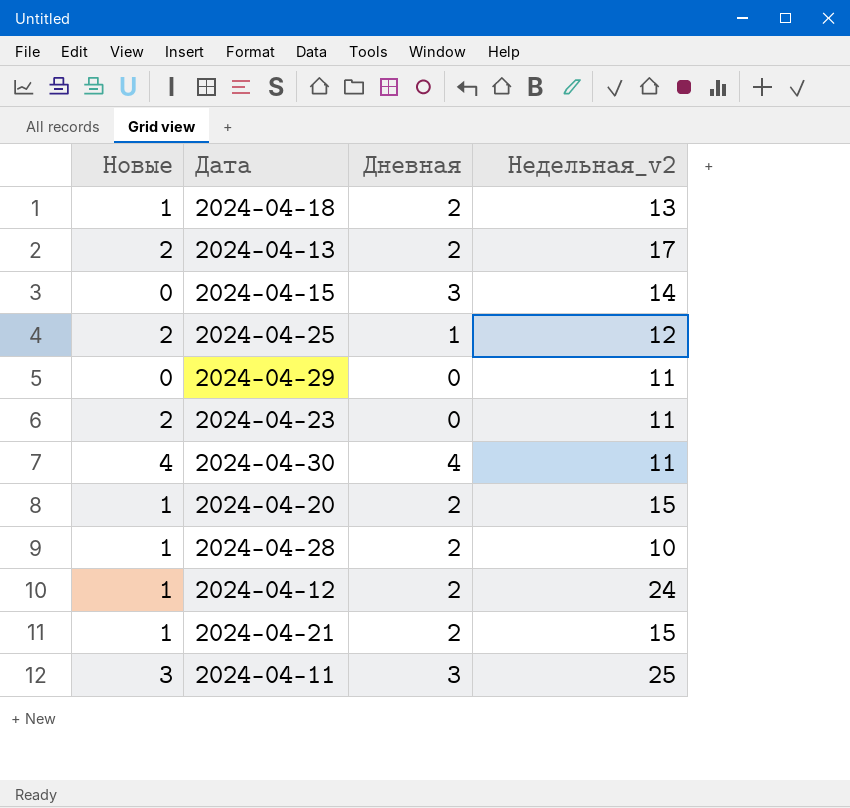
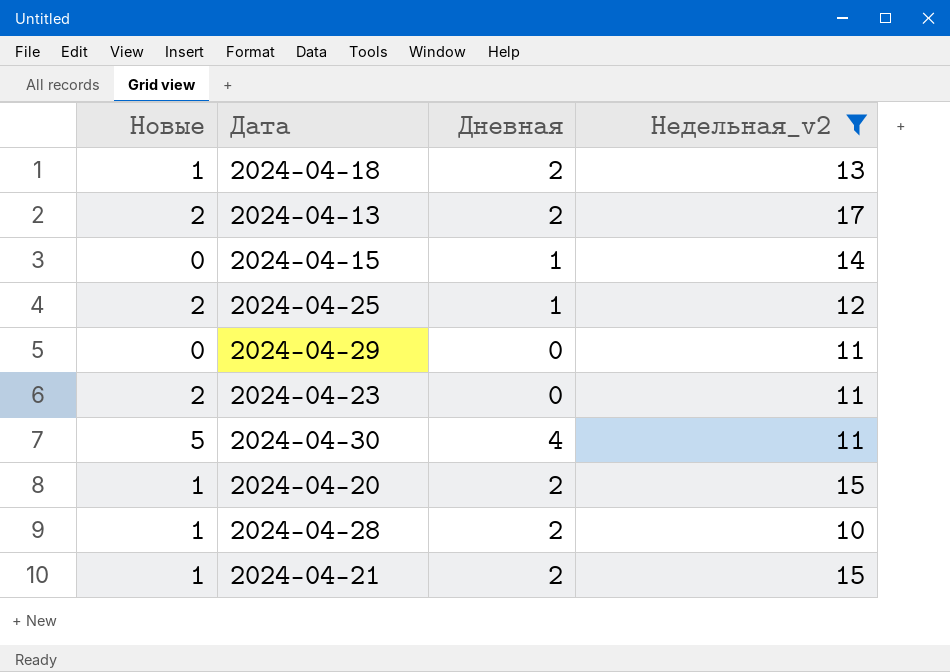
filter: none -> Недельная_v2 <= 17
2024-04-15 | Дневная: 3 -> 1
2024-04-30 | Новые: 4 -> 5

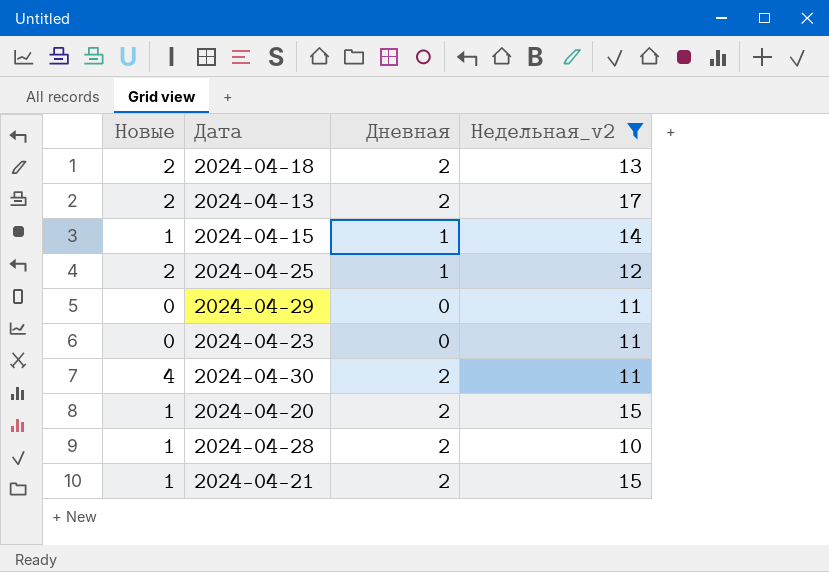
2024-04-18 | Новые: 1 -> 2
2024-04-15 | Новые: 0 -> 1
2024-04-23 | Новые: 2 -> 0
2024-04-30 | Новые: 5 -> 4
2024-04-30 | Дневная: 4 -> 2

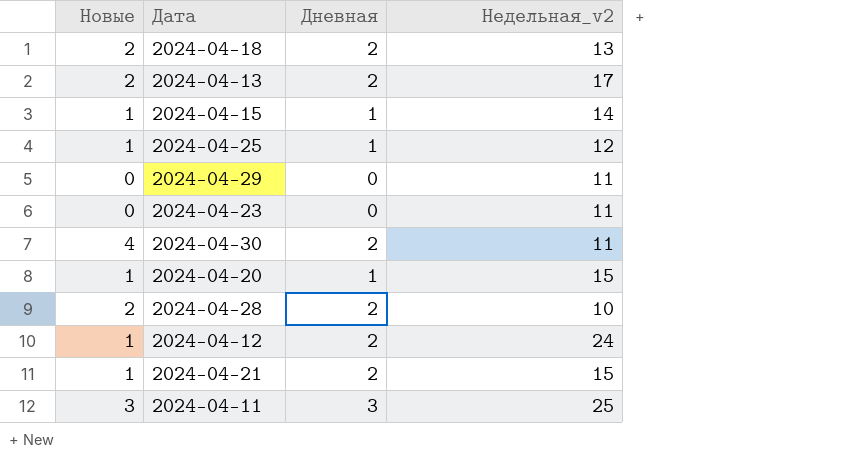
filter: Недельная_v2 <= 17 -> none
2024-04-25 | Новые: 2 -> 1
2024-04-20 | Дневная: 2 -> 1
2024-04-28 | Новые: 1 -> 2

